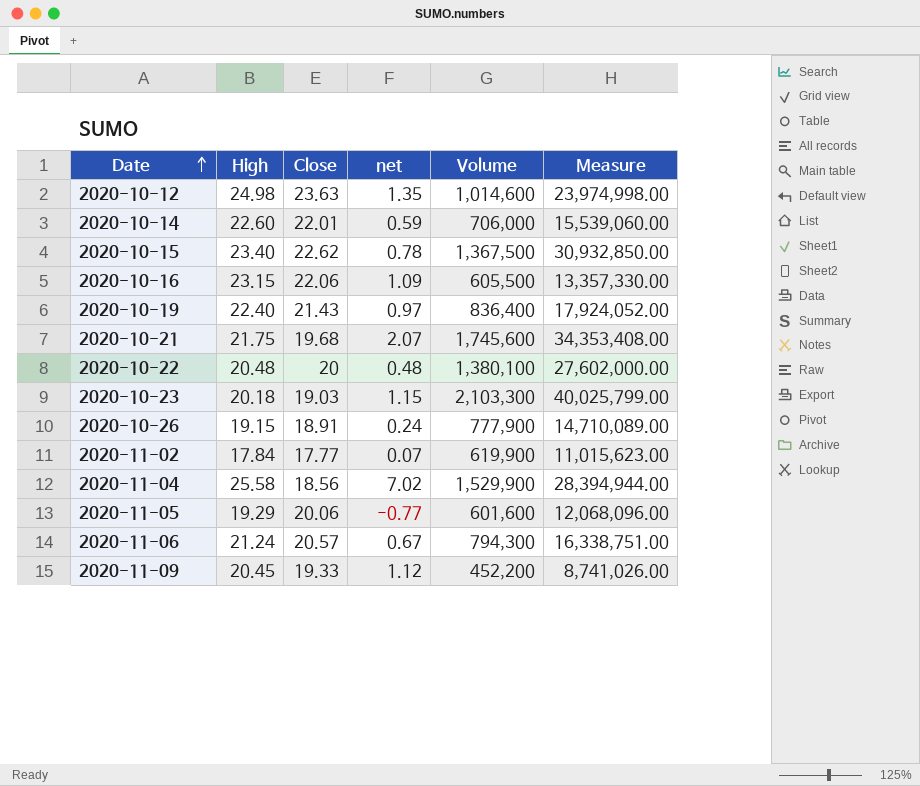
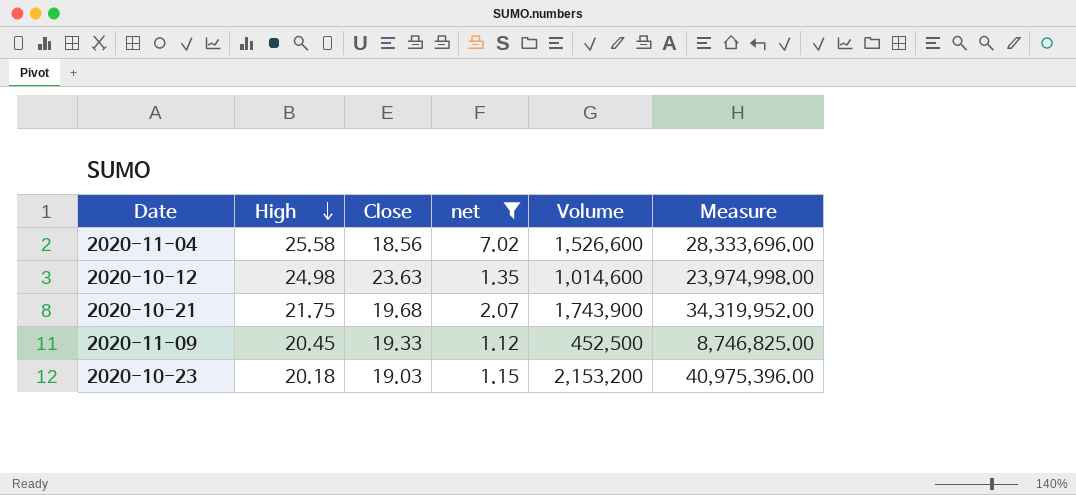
filter: none -> net >= 1.12
row order: Date ascending -> High descending
2020-11-04 | Volume: 1,529,900 -> 1,526,600
2020-11-04 | Measure: 28,394,944.00 -> 28,333,696.00
2020-10-21 | Volume: 1,745,600 -> 1,743,900
2020-10-21 | Measure: 34,353,408.00 -> 34,319,952.00
2020-11-09 | Volume: 452,200 -> 452,500
2020-11-09 | Measure: 8,741,026.00 -> 8,746,825.00
2020-10-23 | Volume: 2,103,300 -> 2,153,200
2020-10-23 | Measure: 40,025,799.00 -> 40,975,396.00

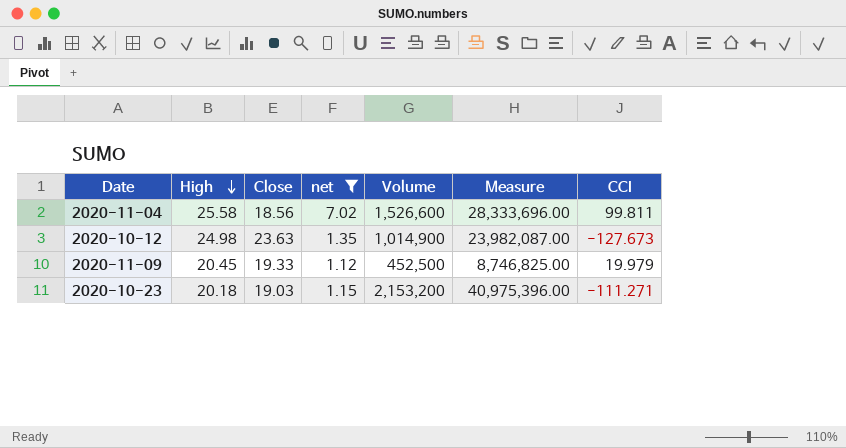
column CCI | position: none -> 7
row 2020-10-21: 21.75 | 19.68 | 2.07 | 1,743,900 | 34,319,952.00 -> none
2020-10-12 | Volume: 1,014,600 -> 1,014,900
2020-10-12 | Measure: 23,974,998.00 -> 23,982,087.00

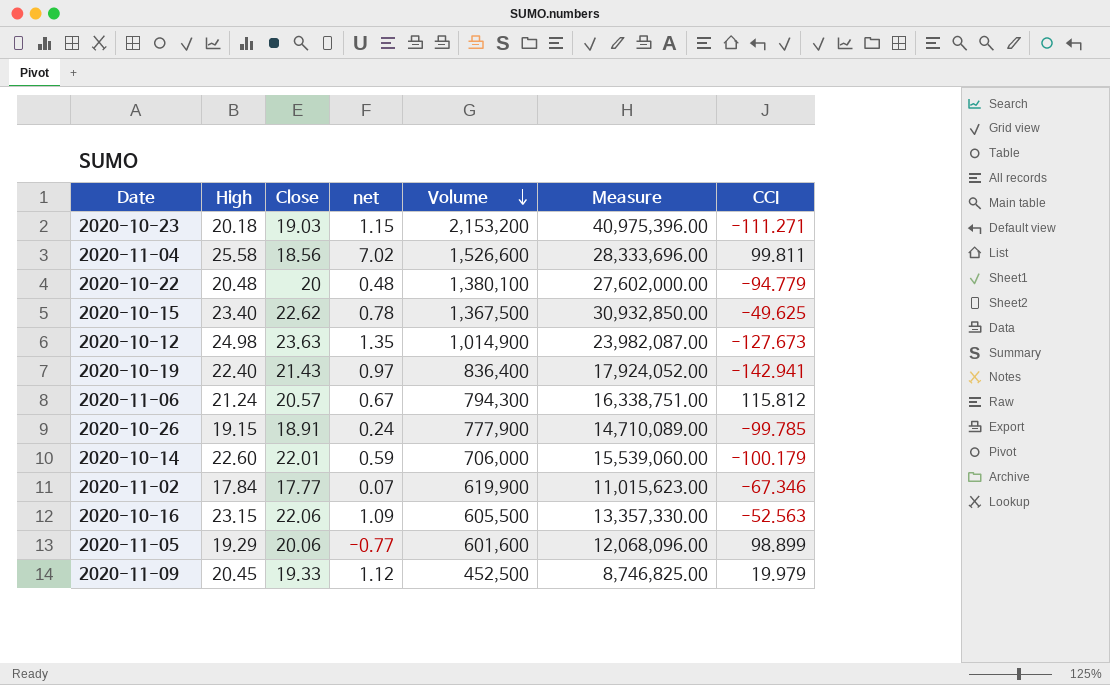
filter: net >= 1.12 -> none
row order: High descending -> Volume descending

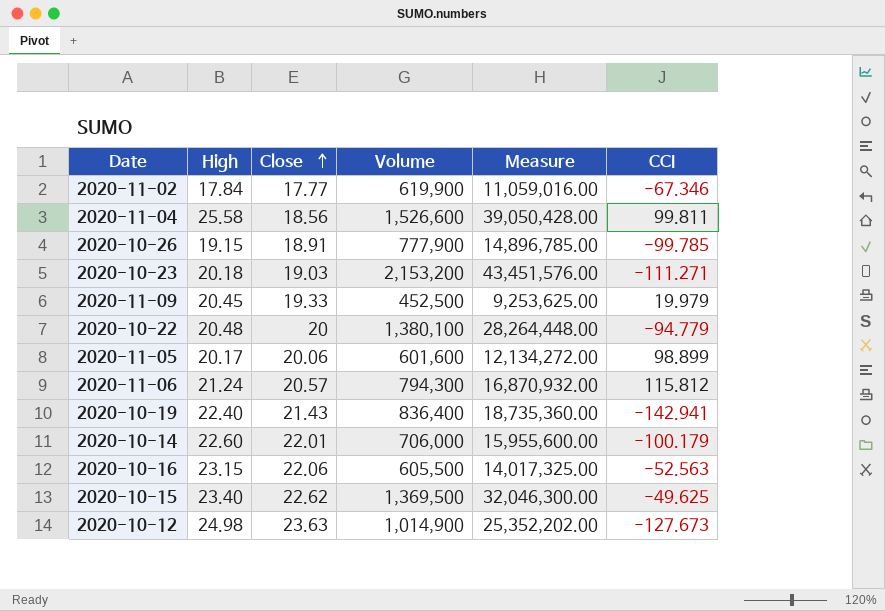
row order: Volume descending -> Close ascending
column net | formula: [High] - [Close] -> none
column Measure | formula: [Close] * [Volume] -> [High] * [Volume]
2020-11-05 | High: 19.29 -> 20.17
2020-10-15 | Volume: 1,367,500 -> 1,369,500

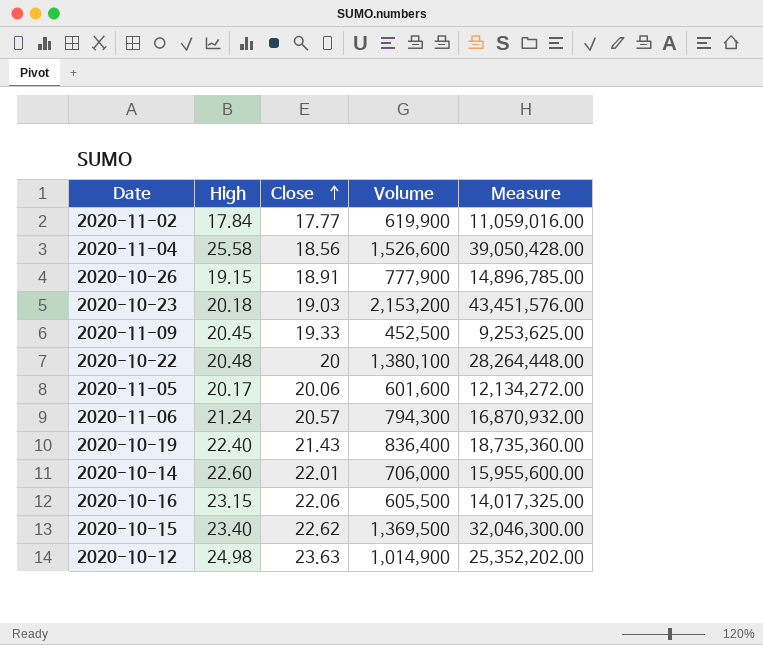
column CCI | position: 6 -> none

